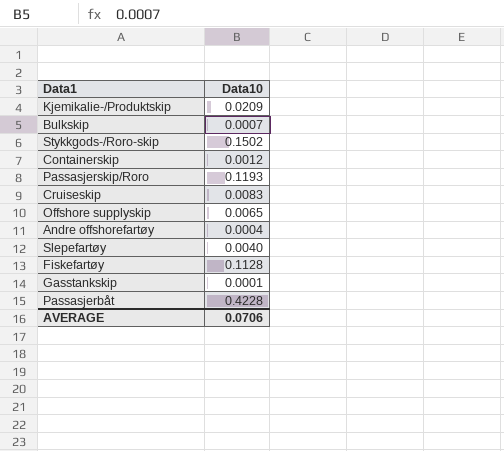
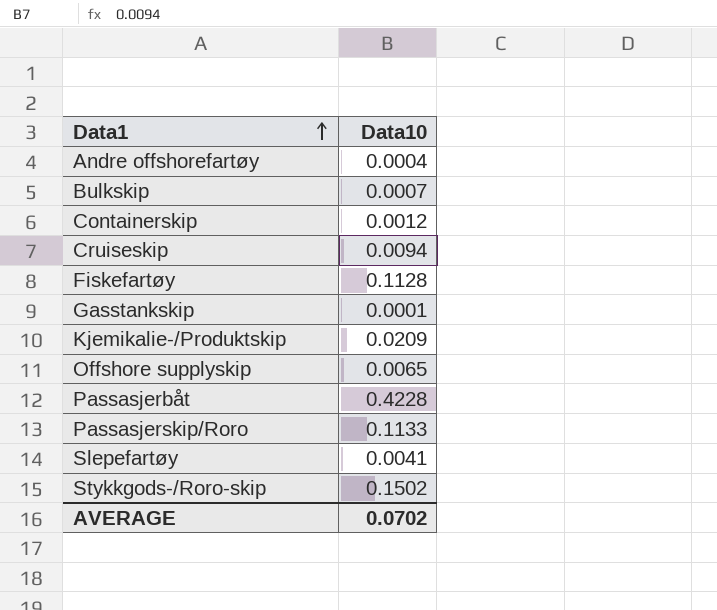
row order: none -> Data1 ascending
Cruiseskip | Data10: 0.0083 -> 0.0094
Passasjerskip/Roro | Data10: 0.1193 -> 0.1133
Slepefartøy | Data10: 0.0040 -> 0.0041
AVERAGE | Data10: 0.0706 -> 0.0702

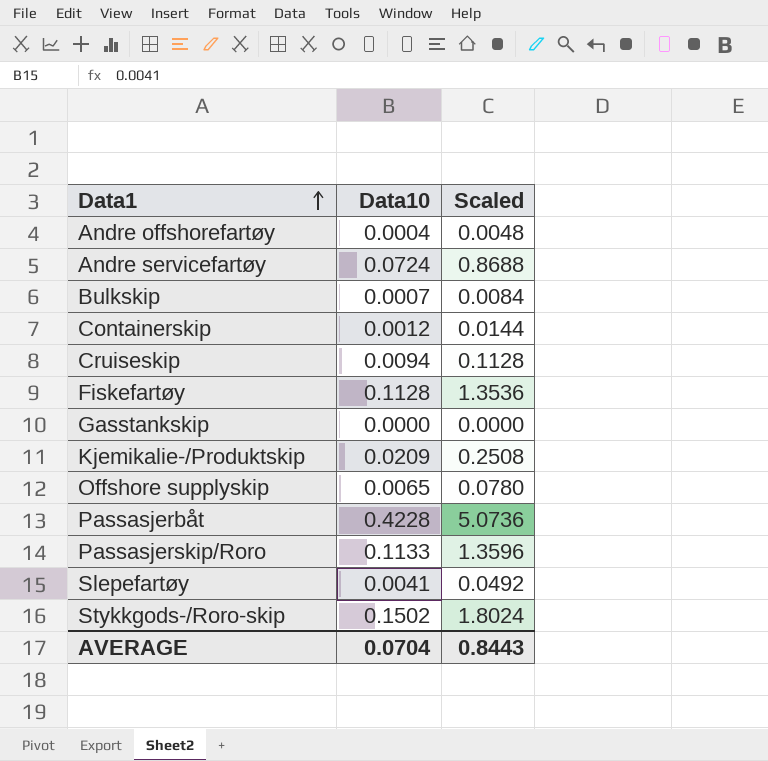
column Scaled | formula: none -> [Data10] * 12
row Andre servicefartøy: none -> 0.0724 | 0.8688
Gasstankskip | Data10: 0.0001 -> 0.0000
AVERAGE | Data10: 0.0702 -> 0.0704

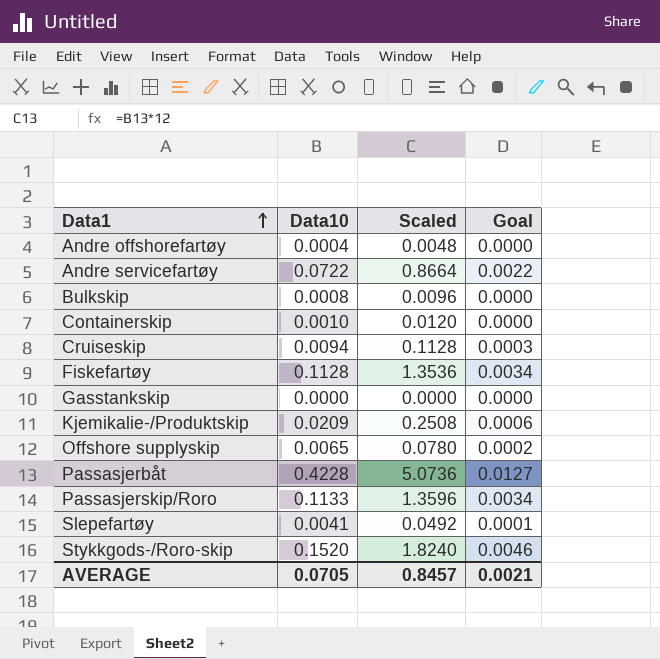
column Goal | formula: none -> [Data10] * 0.03
Andre servicefartøy | Data10: 0.0724 -> 0.0722
Andre servicefartøy | Scaled: 0.8688 -> 0.8664
Bulkskip | Data10: 0.0007 -> 0.0008
Bulkskip | Scaled: 0.0084 -> 0.0096
Containerskip | Data10: 0.0012 -> 0.0010
Containerskip | Scaled: 0.0144 -> 0.0120
Stykkgods-/Roro-skip | Data10: 0.1502 -> 0.1520
Stykkgods-/Roro-skip | Scaled: 1.8024 -> 1.8240
AVERAGE | Data10: 0.0704 -> 0.0705
AVERAGE | Scaled: 0.8443 -> 0.8457

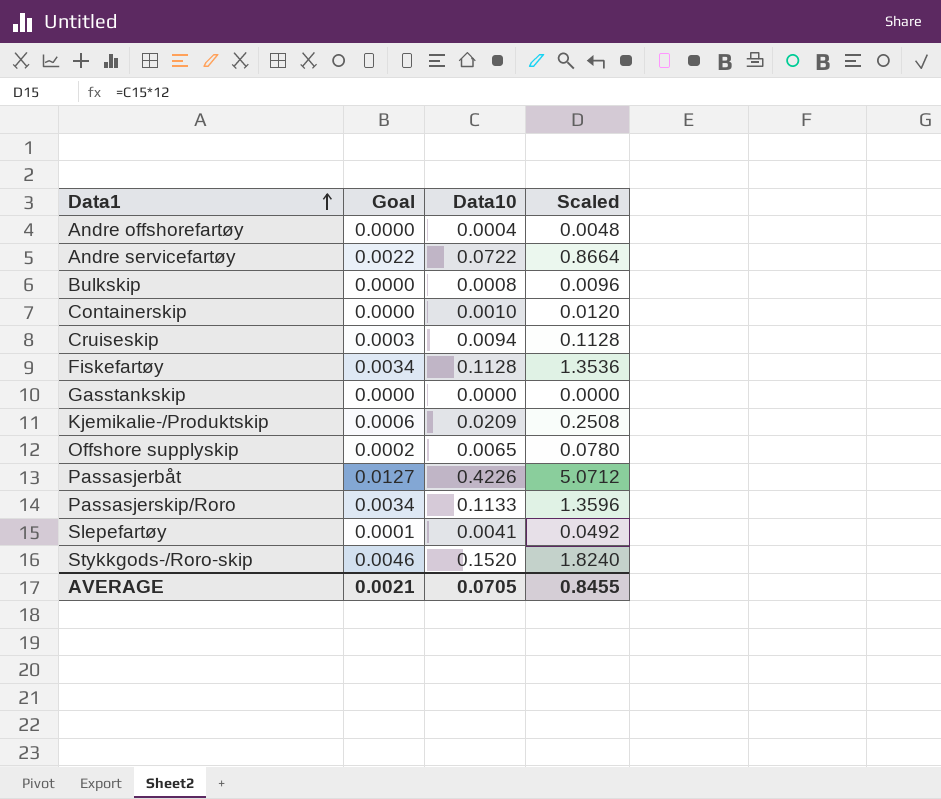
column Goal | position: 4 -> 2
Passasjerbåt | Data10: 0.4228 -> 0.4226
Passasjerbåt | Scaled: 5.0736 -> 5.0712
AVERAGE | Scaled: 0.8457 -> 0.8455

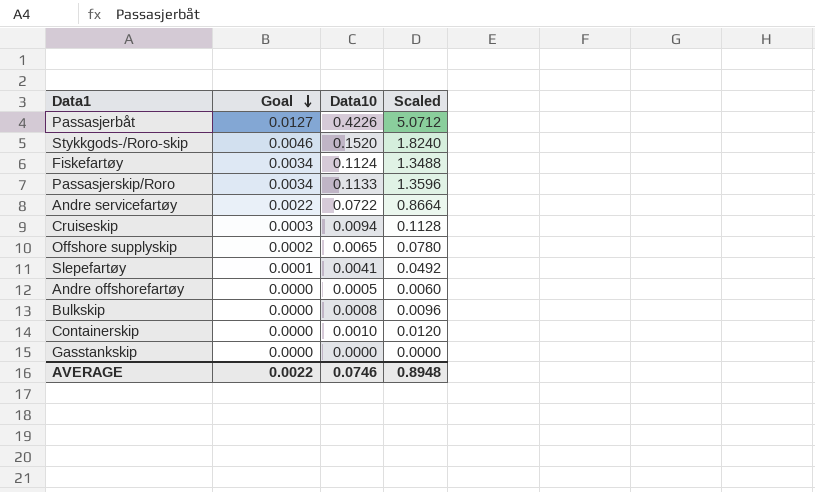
row order: Data1 ascending -> Goal descending
row Kjemikalie-/Produktskip: 0.0006 | 0.0209 | 0.2508 -> none
Fiskefartøy | Data10: 0.1128 -> 0.1124
Fiskefartøy | Scaled: 1.3536 -> 1.3488
Andre offshorefartøy | Data10: 0.0004 -> 0.0005
Andre offshorefartøy | Scaled: 0.0048 -> 0.0060
AVERAGE | Goal: 0.0021 -> 0.0022
AVERAGE | Data10: 0.0705 -> 0.0746
AVERAGE | Scaled: 0.8455 -> 0.8948

